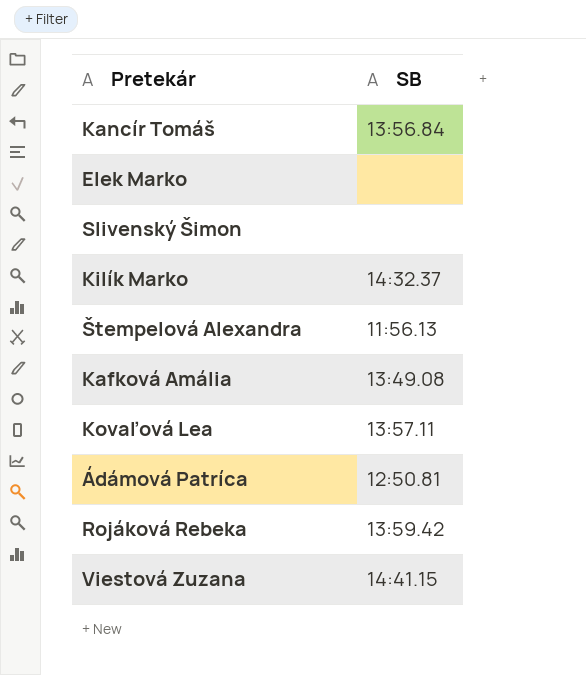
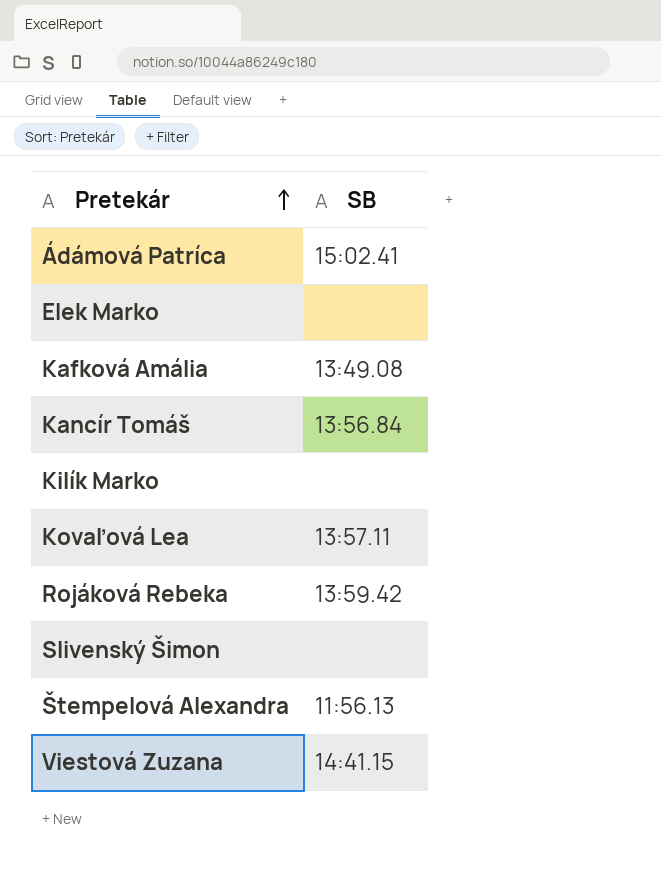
row order: none -> Pretekár ascending
Ádámová Patríca | SB: 12:50.81 -> 15:02.41
Kilík Marko | SB: 14:32.37 -> none

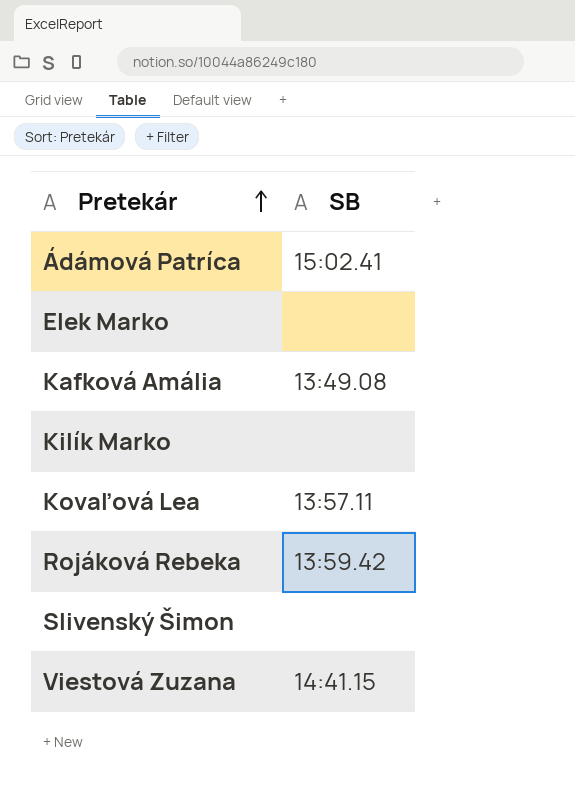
row Kancír Tomáš: 13:56.84 -> none
row Štempelová Alexandra: 11:56.13 -> none

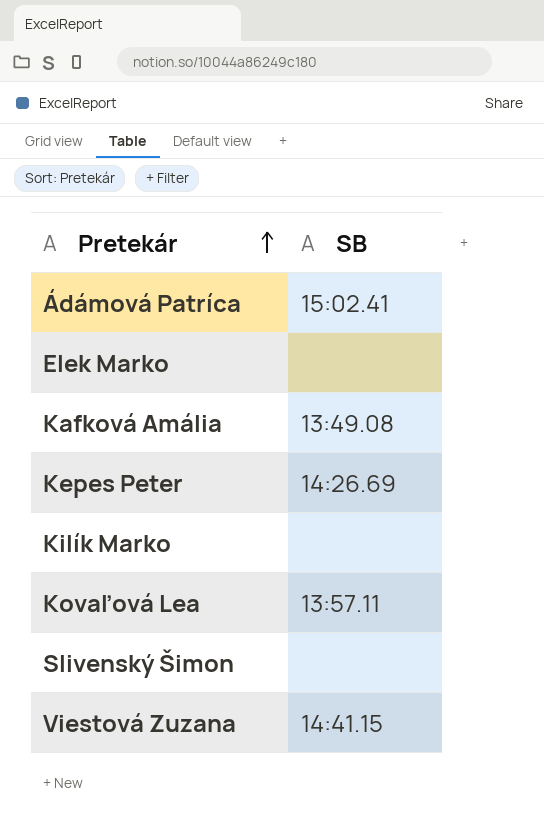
row Rojáková Rebeka: 13:59.42 -> none
row Kepes Peter: none -> 14:26.69

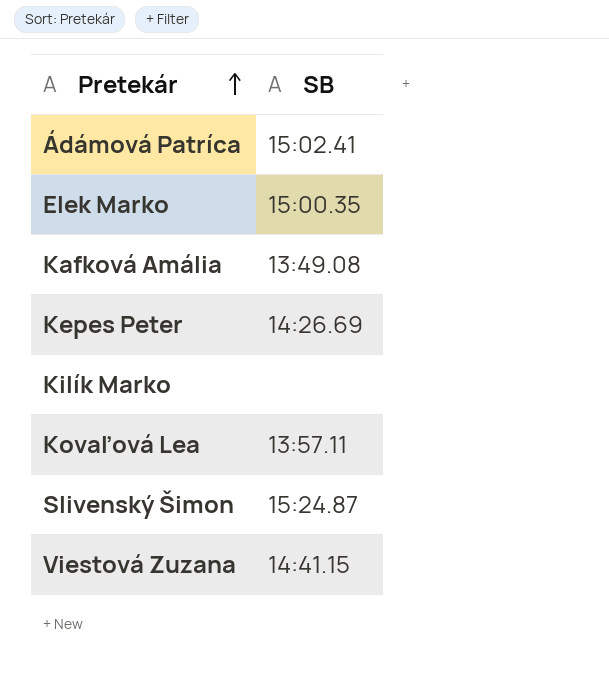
Elek Marko | SB: none -> 15:00.35
Slivenský Šimon | SB: none -> 15:24.87

